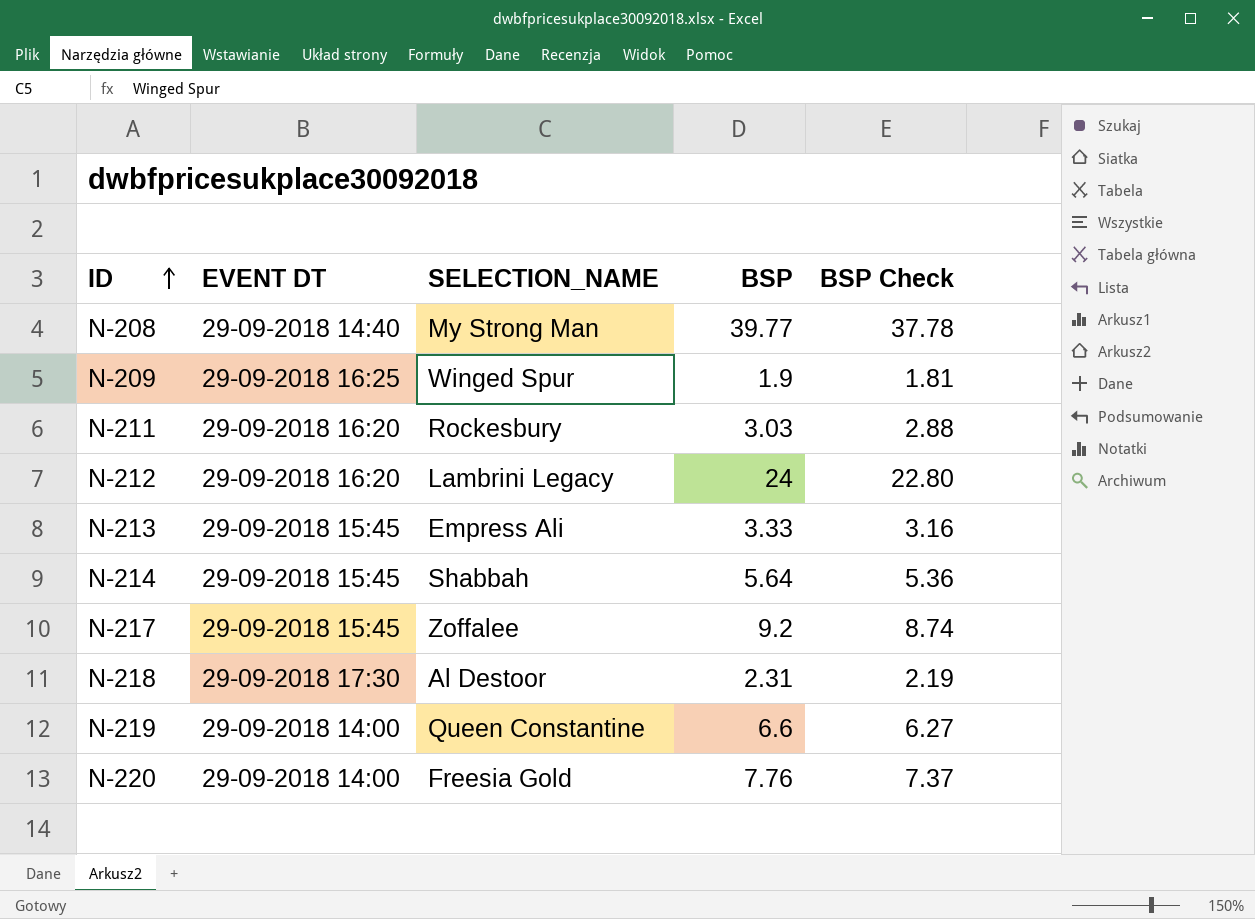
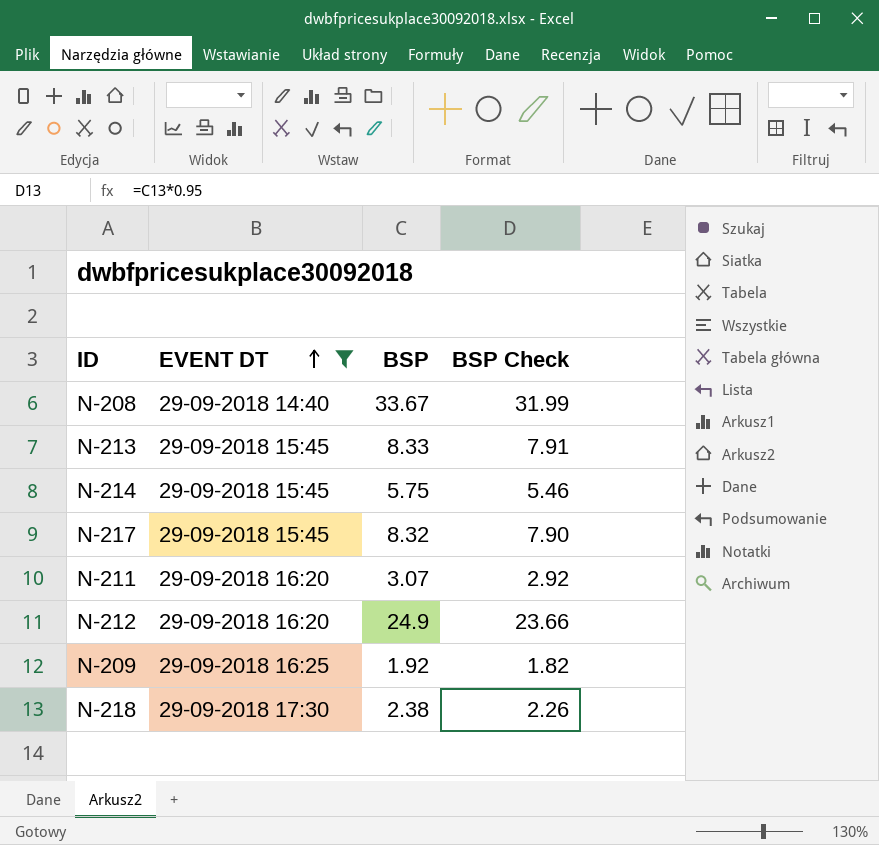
filter: none -> EVENT DT != 29-09-2018 14:00
row order: ID ascending -> EVENT DT ascending
column SELECTION_NAME | position: 3 -> none
N-208 | BSP: 39.77 -> 33.67
N-208 | BSP Check: 37.78 -> 31.99
N-213 | BSP: 3.33 -> 8.33
N-213 | BSP Check: 3.16 -> 7.91
N-214 | BSP: 5.64 -> 5.75
N-214 | BSP Check: 5.36 -> 5.46
N-217 | BSP: 9.2 -> 8.32
N-217 | BSP Check: 8.74 -> 7.90
N-211 | BSP: 3.03 -> 3.07
N-211 | BSP Check: 2.88 -> 2.92
N-212 | BSP: 24 -> 24.9
N-212 | BSP Check: 22.80 -> 23.66
N-209 | BSP: 1.9 -> 1.92
N-209 | BSP Check: 1.81 -> 1.82
N-218 | BSP: 2.31 -> 2.38
N-218 | BSP Check: 2.19 -> 2.26

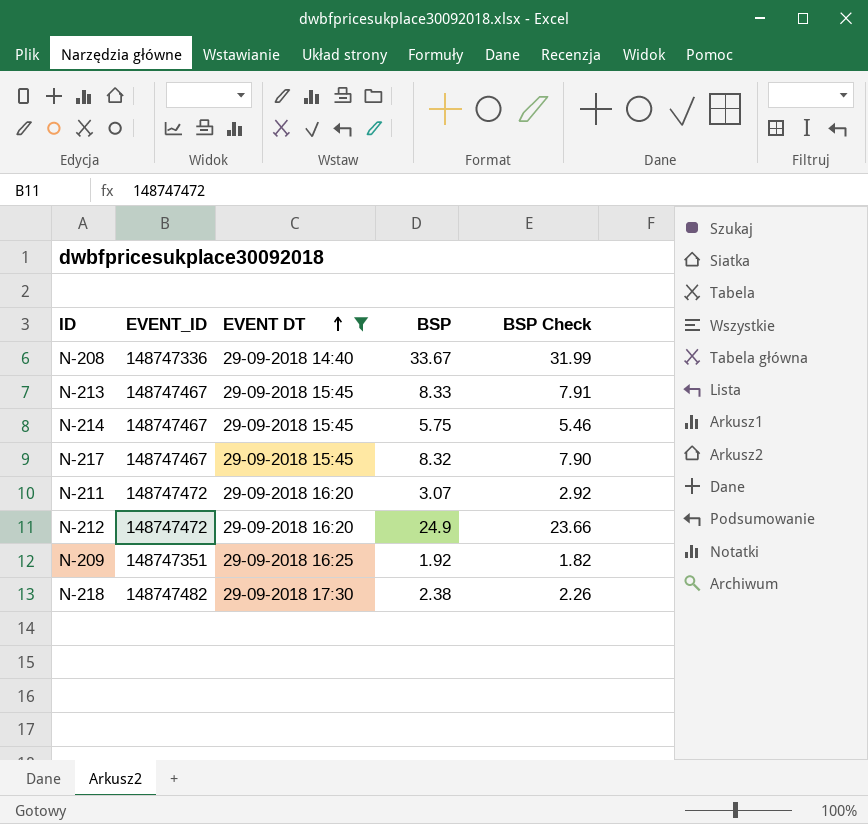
column EVENT_ID | position: none -> 2

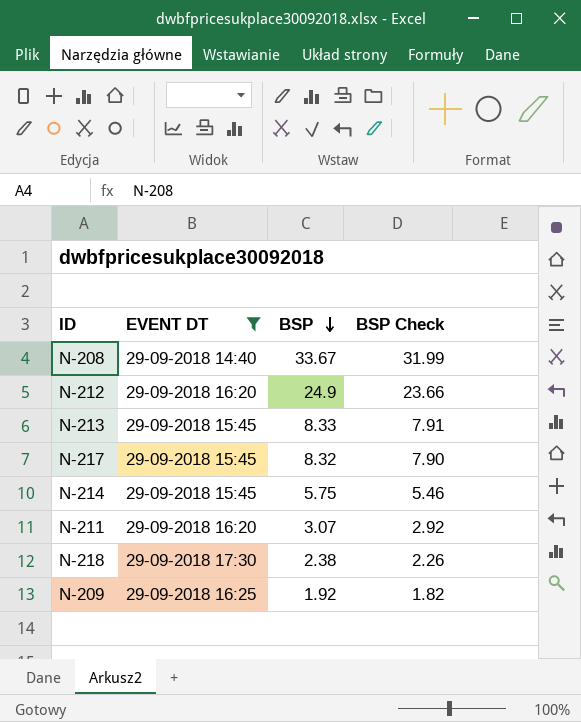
row order: EVENT DT ascending -> BSP descending
column EVENT_ID | position: 2 -> none

